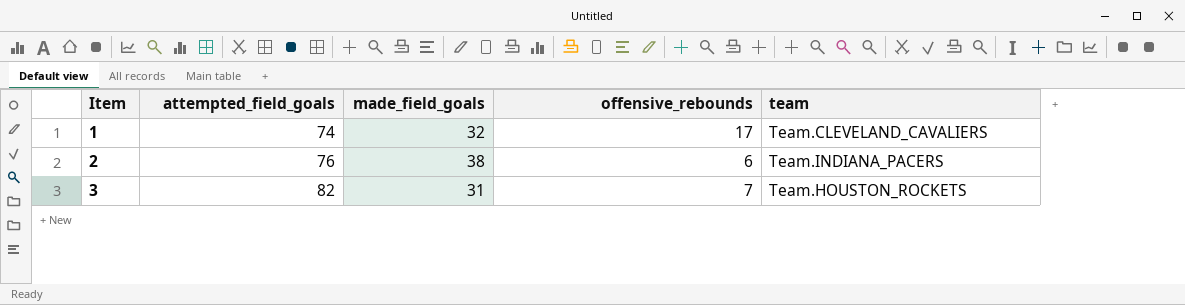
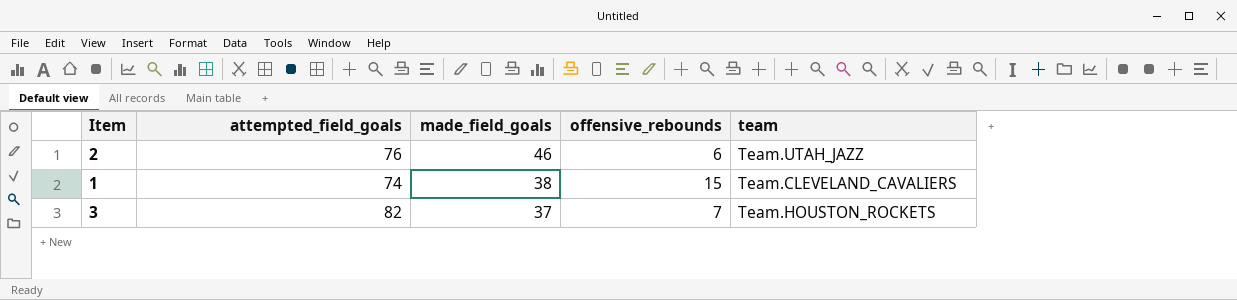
row order: Item ascending -> made_field_goals descending
2 | made_field_goals: 38 -> 46
2 | team: Team.INDIANA_PACERS -> Team.UTAH_JAZZ
1 | made_field_goals: 32 -> 38
1 | offensive_rebounds: 17 -> 15
3 | made_field_goals: 31 -> 37

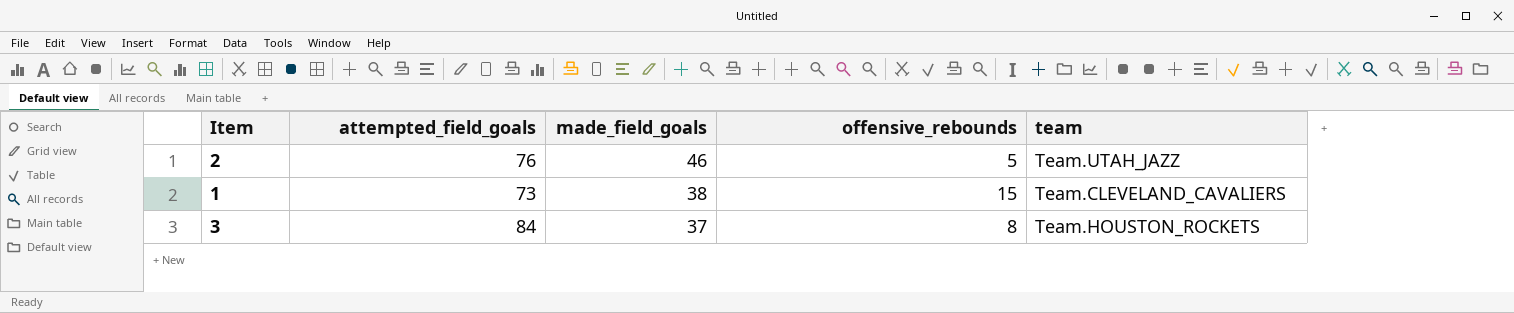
2 | offensive_rebounds: 6 -> 5
1 | attempted_field_goals: 74 -> 73
3 | attempted_field_goals: 82 -> 84
3 | offensive_rebounds: 7 -> 8

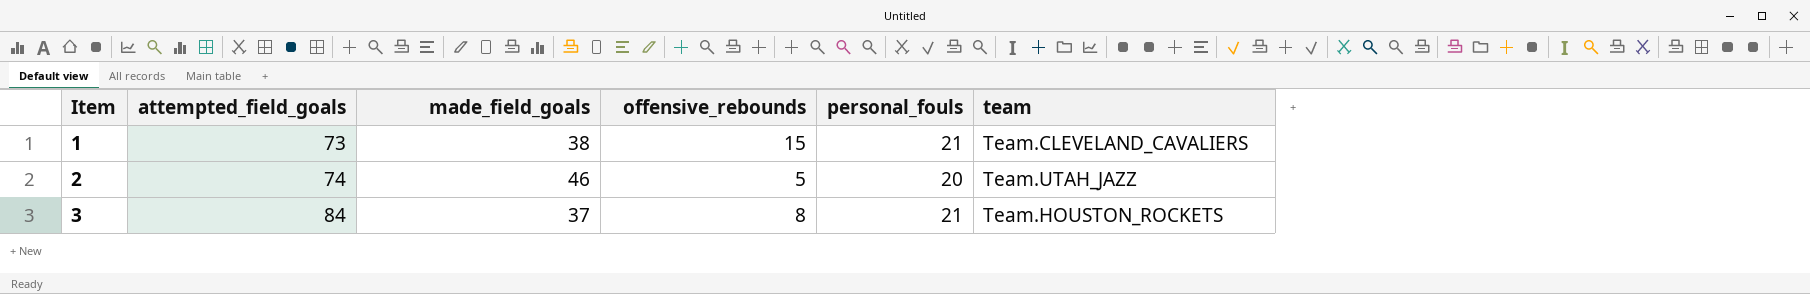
row order: made_field_goals descending -> Item ascending
column personal_fouls | position: none -> 5
2 | attempted_field_goals: 76 -> 74

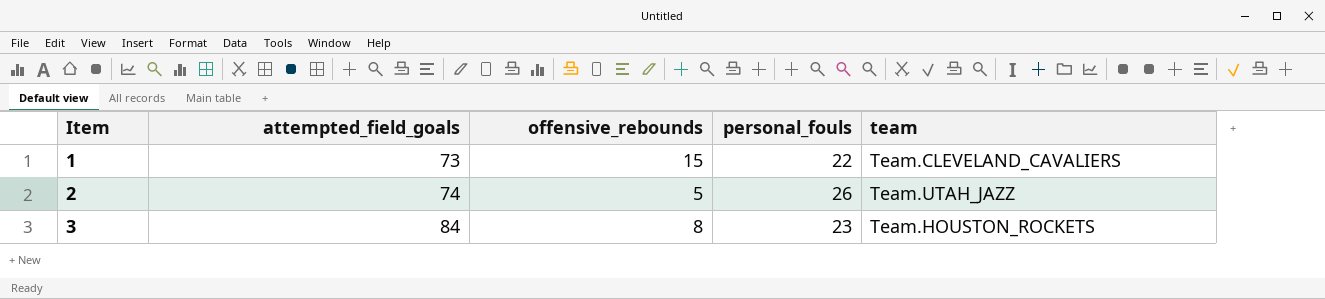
column made_field_goals | position: 3 -> none
1 | personal_fouls: 21 -> 22
2 | personal_fouls: 20 -> 26
3 | personal_fouls: 21 -> 23

